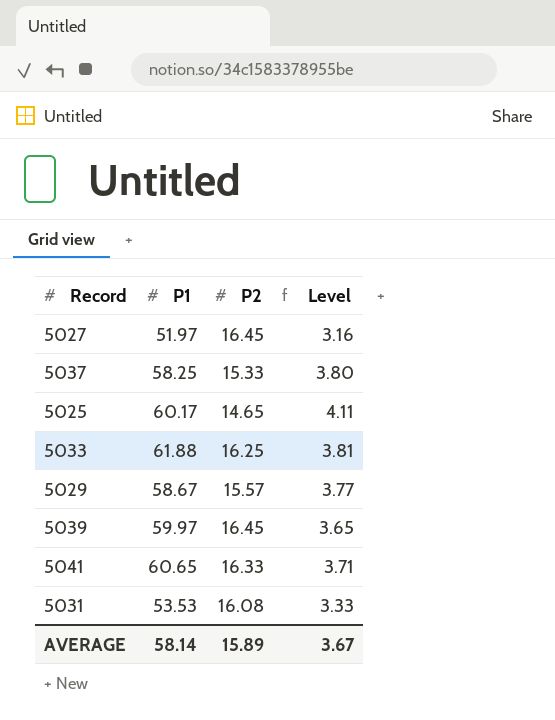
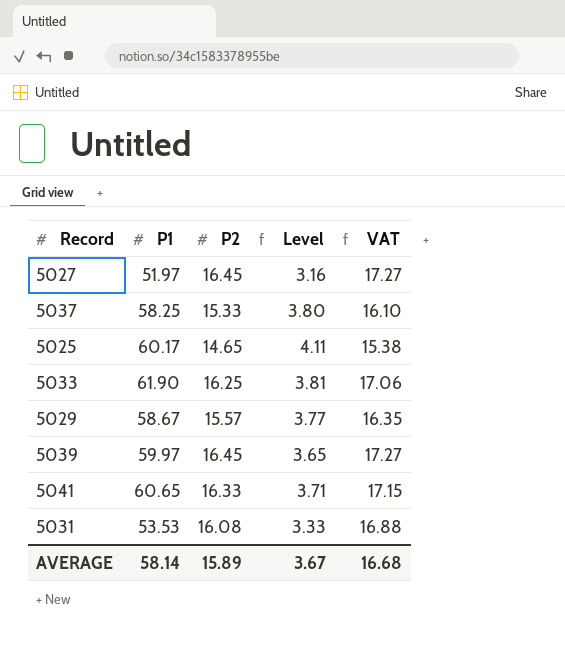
column VAT | formula: none -> [P2] * 1.05
5033 | P1: 61.88 -> 61.90

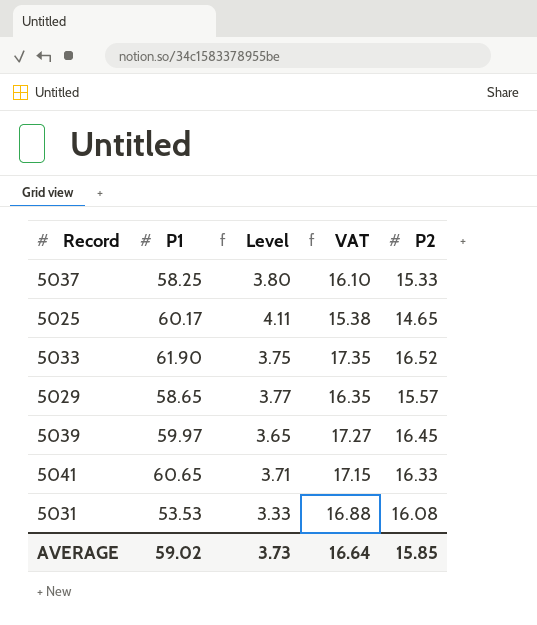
column P2 | position: 3 -> 5
row 5027: 51.97 | 16.45 | 3.16 | 17.27 -> none
5033 | Level: 3.81 -> 3.75
5033 | VAT: 17.06 -> 17.35
5033 | P2: 16.25 -> 16.52
5029 | P1: 58.67 -> 58.65
AVERAGE | P1: 58.14 -> 59.02
AVERAGE | Level: 3.67 -> 3.73
AVERAGE | VAT: 16.68 -> 16.64
AVERAGE | P2: 15.89 -> 15.85

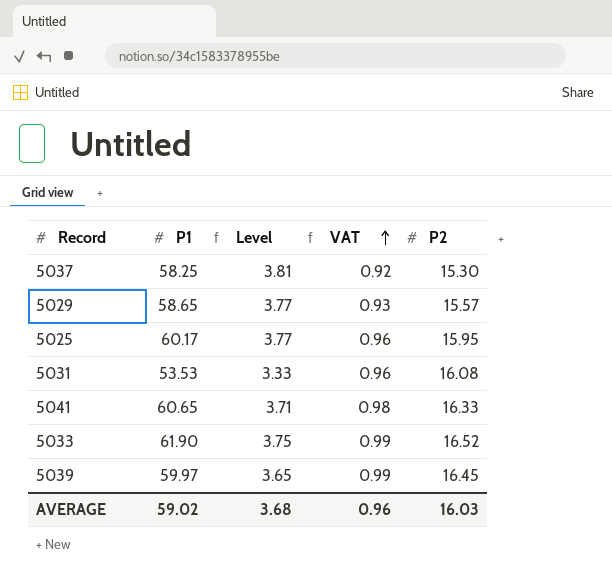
row order: none -> VAT ascending
column VAT | formula: [P2] * 1.05 -> [P2] * 0.06
5037 | Level: 3.80 -> 3.81
5037 | P2: 15.33 -> 15.30
5025 | Level: 4.11 -> 3.77
5025 | P2: 14.65 -> 15.95
AVERAGE | Level: 3.73 -> 3.68
AVERAGE | VAT: 16.64 -> 0.96
AVERAGE | P2: 15.85 -> 16.03

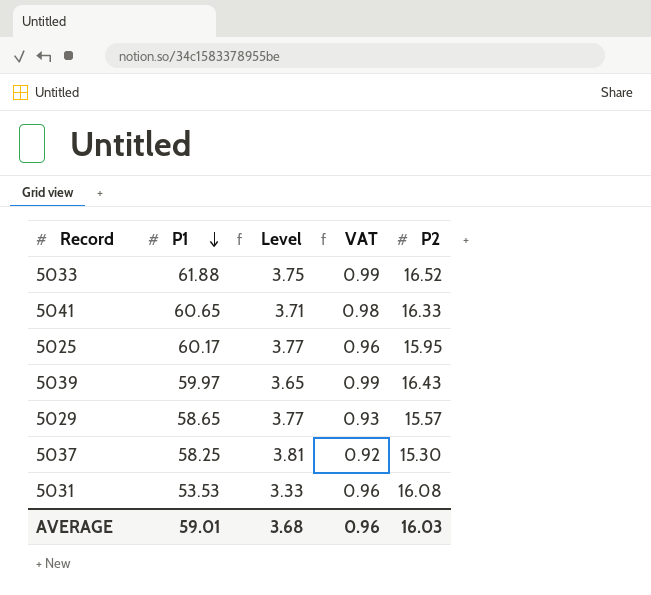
row order: VAT ascending -> P1 descending
5033 | P1: 61.90 -> 61.88
5039 | P2: 16.45 -> 16.43
AVERAGE | P1: 59.02 -> 59.01

